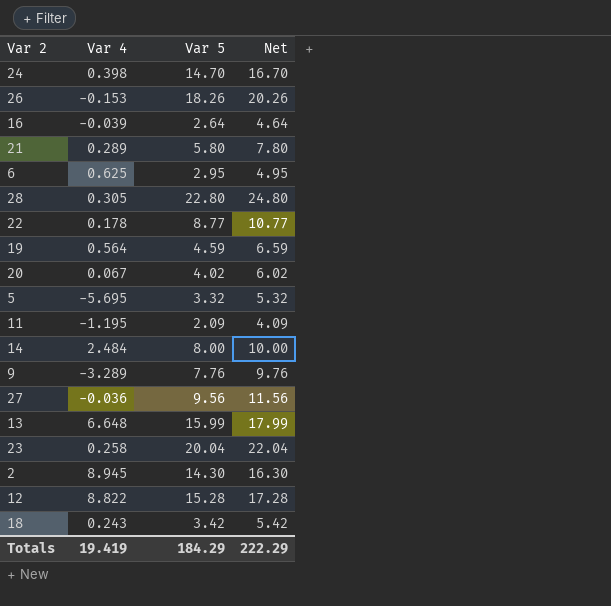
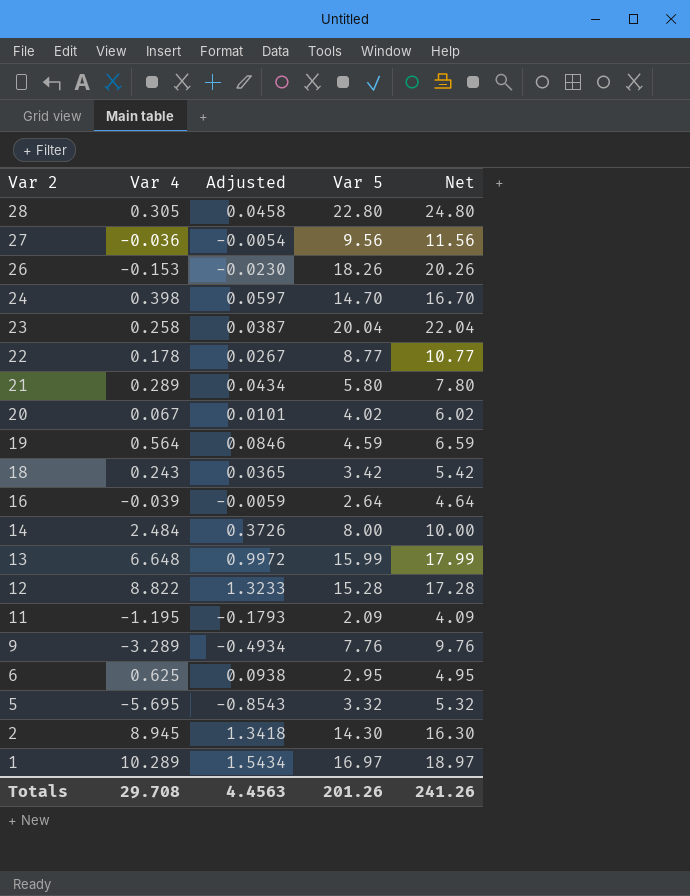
row order: none -> Var 2 descending
column Adjusted | formula: none -> [Var 4] * 0.15
row 1: none -> 10.289 | 1.5434 | 16.97 | 18.97
Totals | Var 4: 19.419 -> 29.708
Totals | Var 5: 184.29 -> 201.26
Totals | Net: 222.29 -> 241.26

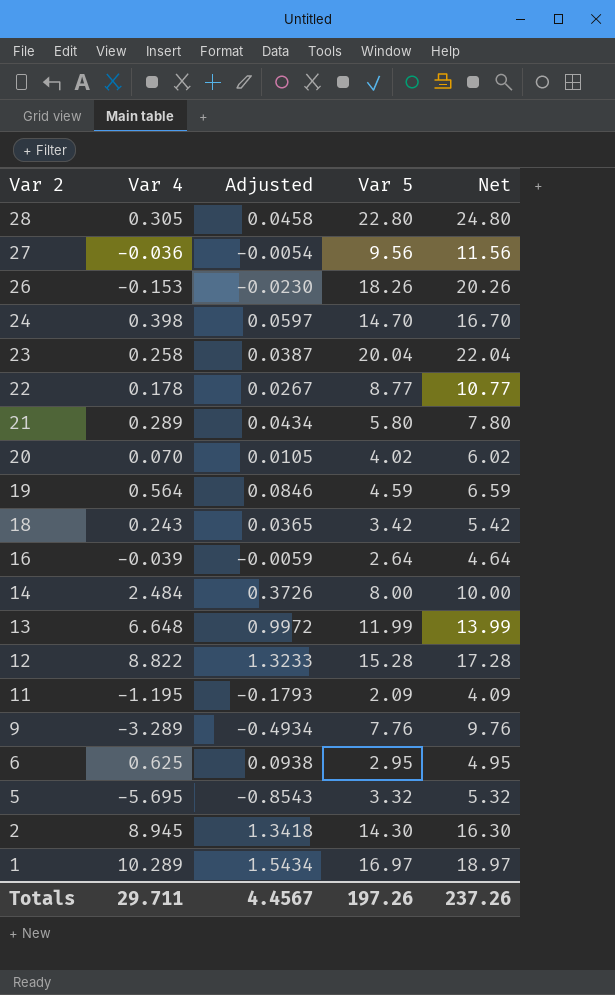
20 | Var 4: 0.067 -> 0.070
20 | Adjusted: 0.0101 -> 0.0105
13 | Var 5: 15.99 -> 11.99
13 | Net: 17.99 -> 13.99
Totals | Var 4: 29.708 -> 29.711
Totals | Adjusted: 4.4563 -> 4.4567
Totals | Var 5: 201.26 -> 197.26
Totals | Net: 241.26 -> 237.26

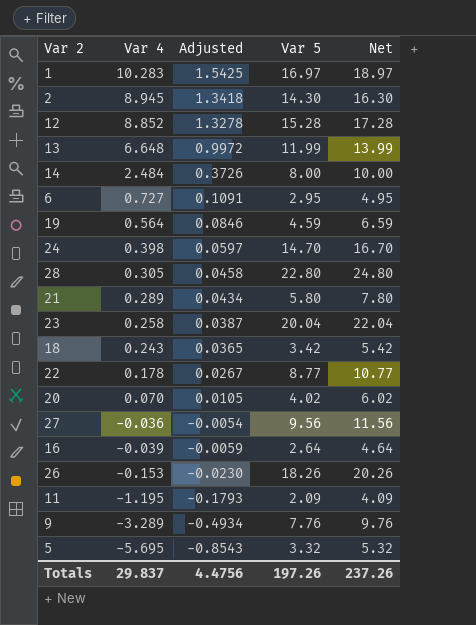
row order: Var 2 descending -> Var 4 descending
1 | Var 4: 10.289 -> 10.283
1 | Adjusted: 1.5434 -> 1.5425
12 | Var 4: 8.822 -> 8.852
12 | Adjusted: 1.3233 -> 1.3278
6 | Var 4: 0.625 -> 0.727
6 | Adjusted: 0.0938 -> 0.1091
Totals | Var 4: 29.711 -> 29.837
Totals | Adjusted: 4.4567 -> 4.4756

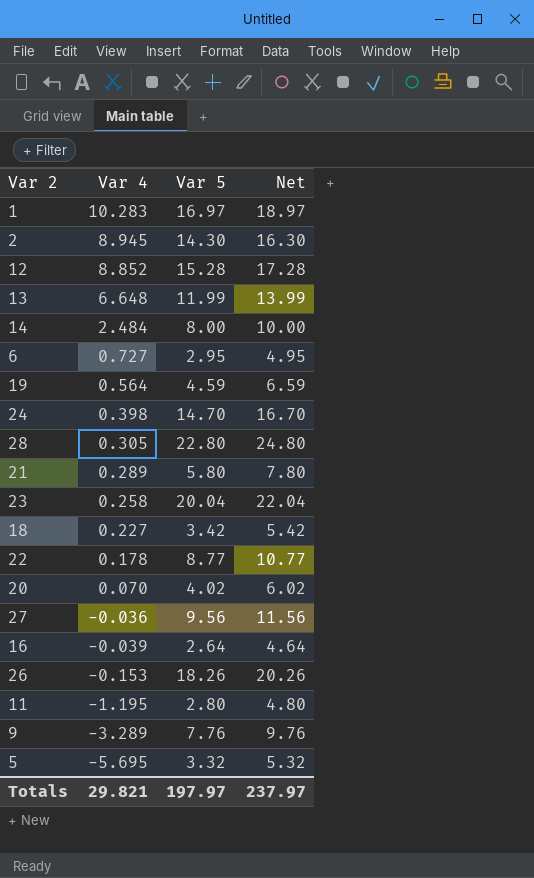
column Adjusted | formula: [Var 4] * 0.15 -> none
18 | Var 4: 0.243 -> 0.227
11 | Var 5: 2.09 -> 2.80
11 | Net: 4.09 -> 4.80
Totals | Var 4: 29.837 -> 29.821
Totals | Var 5: 197.26 -> 197.97
Totals | Net: 237.26 -> 237.97

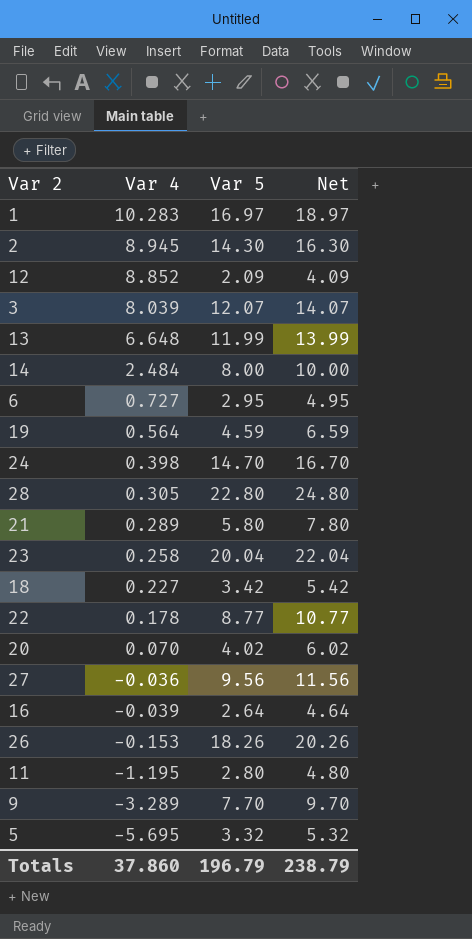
12 | Var 5: 15.28 -> 2.09
12 | Net: 17.28 -> 4.09
row 3: none -> 8.039 | 12.07 | 14.07
9 | Var 5: 7.76 -> 7.70
9 | Net: 9.76 -> 9.70
Totals | Var 4: 29.821 -> 37.860
Totals | Var 5: 197.97 -> 196.79
Totals | Net: 237.97 -> 238.79

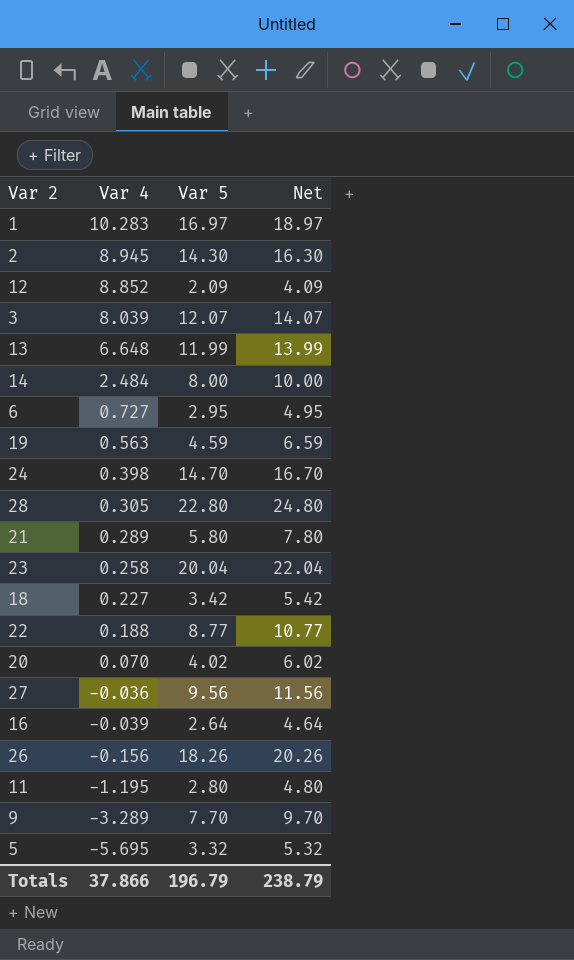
19 | Var 4: 0.564 -> 0.563
22 | Var 4: 0.178 -> 0.188
26 | Var 4: -0.153 -> -0.156
Totals | Var 4: 37.860 -> 37.866

